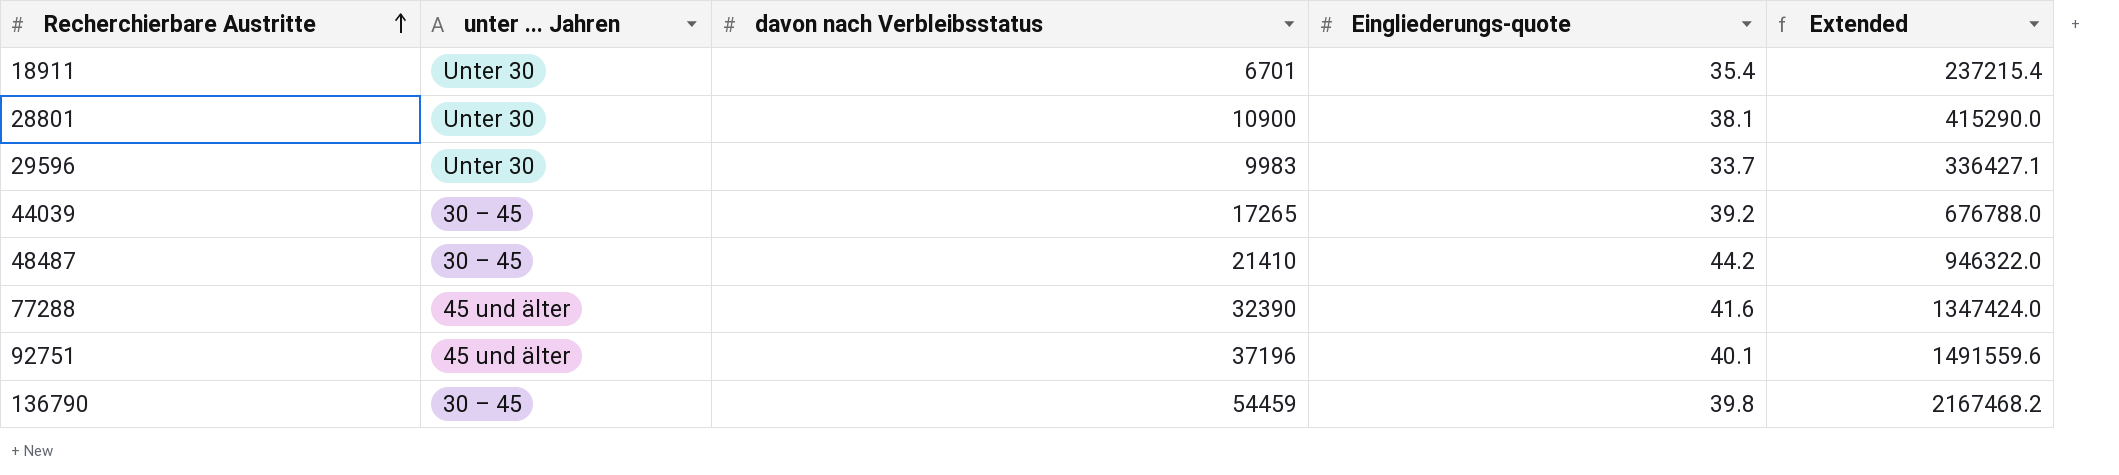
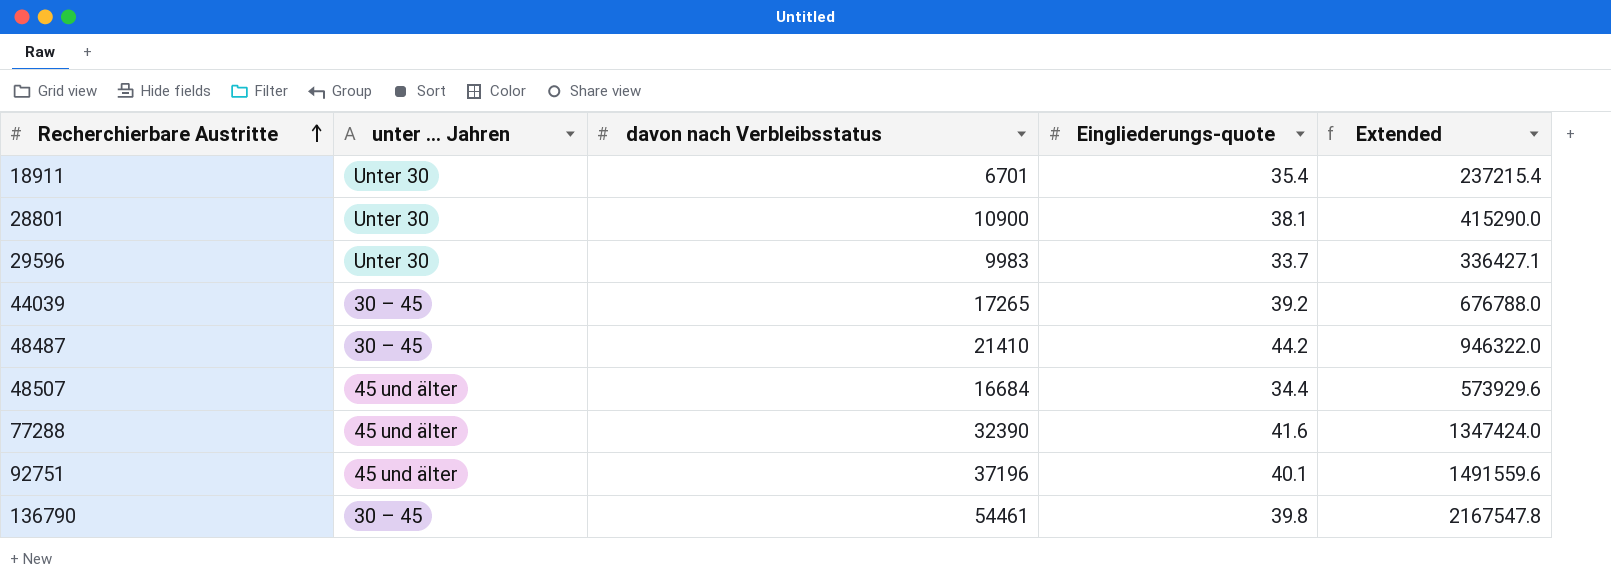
row 48507: none -> 45 und älter | 16684 | 34.4 | 573929.6
136790 | davon nach Verbleibsstatus: 54459 -> 54461
136790 | Extended: 2167468.2 -> 2167547.8

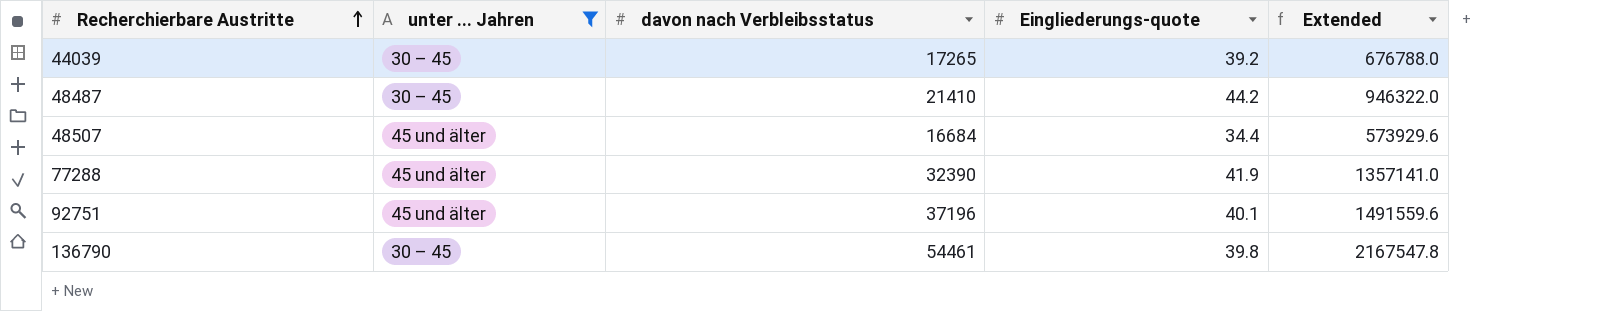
filter: none -> unter ... Jahren != Unter 30
77288 | Eingliederungs-quote: 41.6 -> 41.9
77288 | Extended: 1347424.0 -> 1357141.0

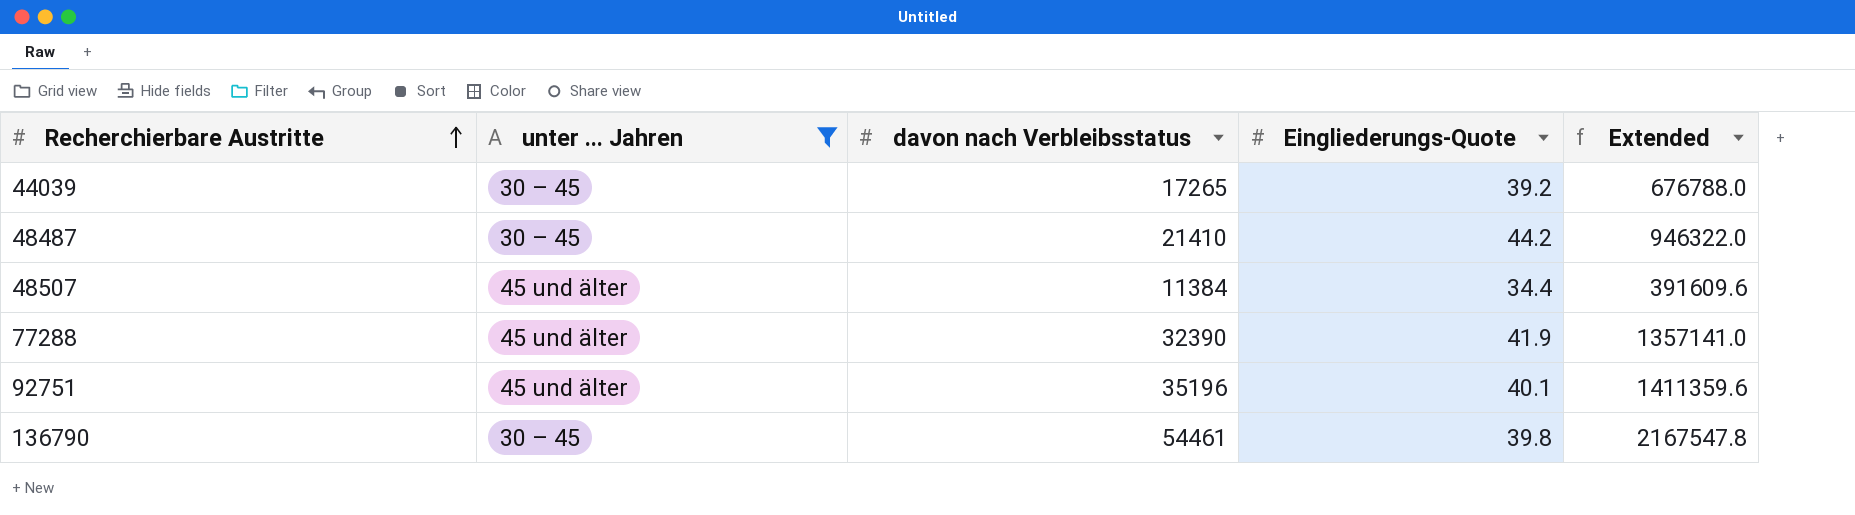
column name: Eingliederungs-quote -> Eingliederungs-Quote
48507 | davon nach Verbleibsstatus: 16684 -> 11384
48507 | Extended: 573929.6 -> 391609.6
92751 | davon nach Verbleibsstatus: 37196 -> 35196
92751 | Extended: 1491559.6 -> 1411359.6

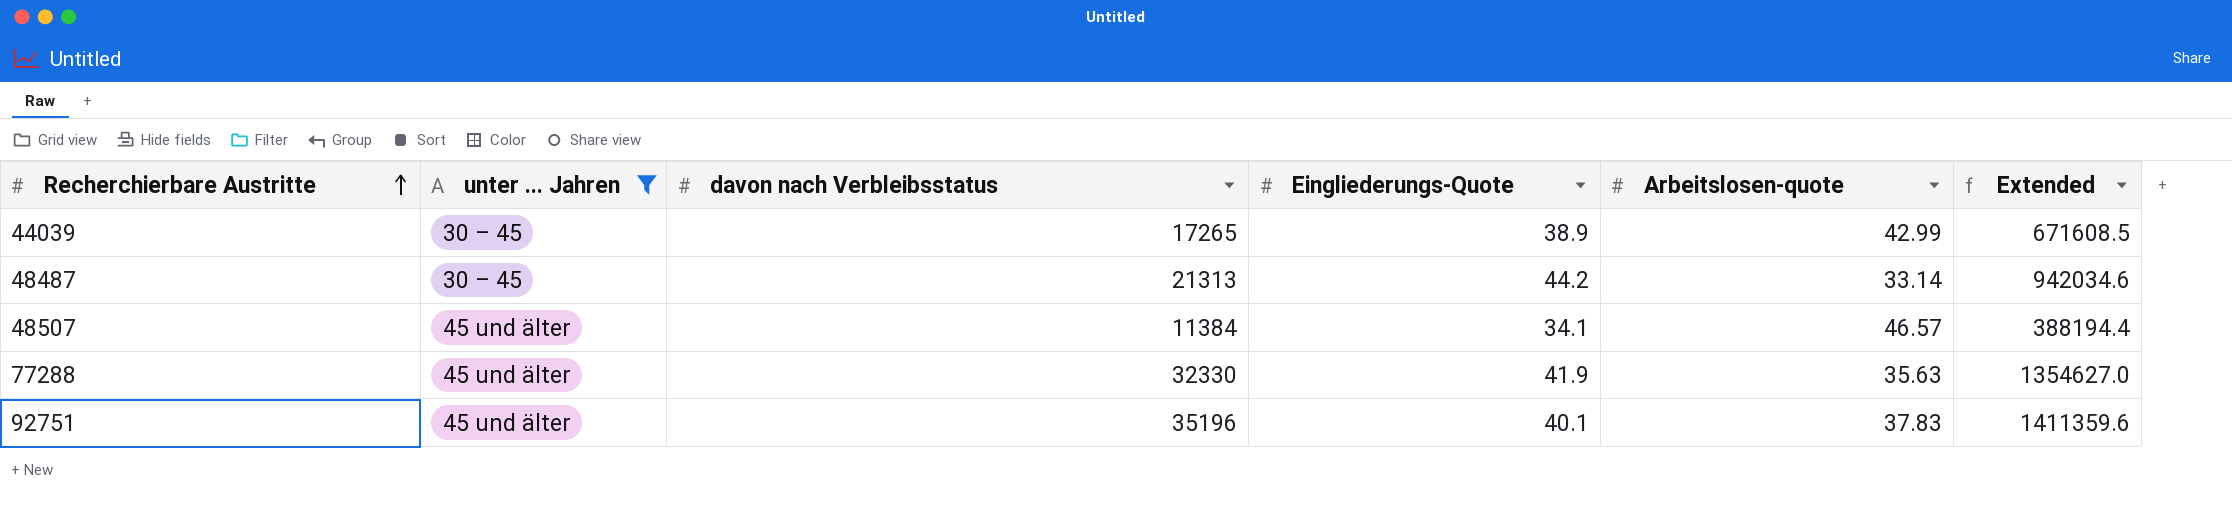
column Arbeitslosen-quote | position: none -> 5
row 136790: 30 – 45 | 54461 | 39.8 | 2167547.8 -> none
44039 | Eingliederungs-Quote: 39.2 -> 38.9
44039 | Extended: 676788.0 -> 671608.5
48487 | davon nach Verbleibsstatus: 21410 -> 21313
48487 | Extended: 946322.0 -> 942034.6
48507 | Eingliederungs-Quote: 34.4 -> 34.1
48507 | Extended: 391609.6 -> 388194.4
77288 | davon nach Verbleibsstatus: 32390 -> 32330
77288 | Extended: 1357141.0 -> 1354627.0

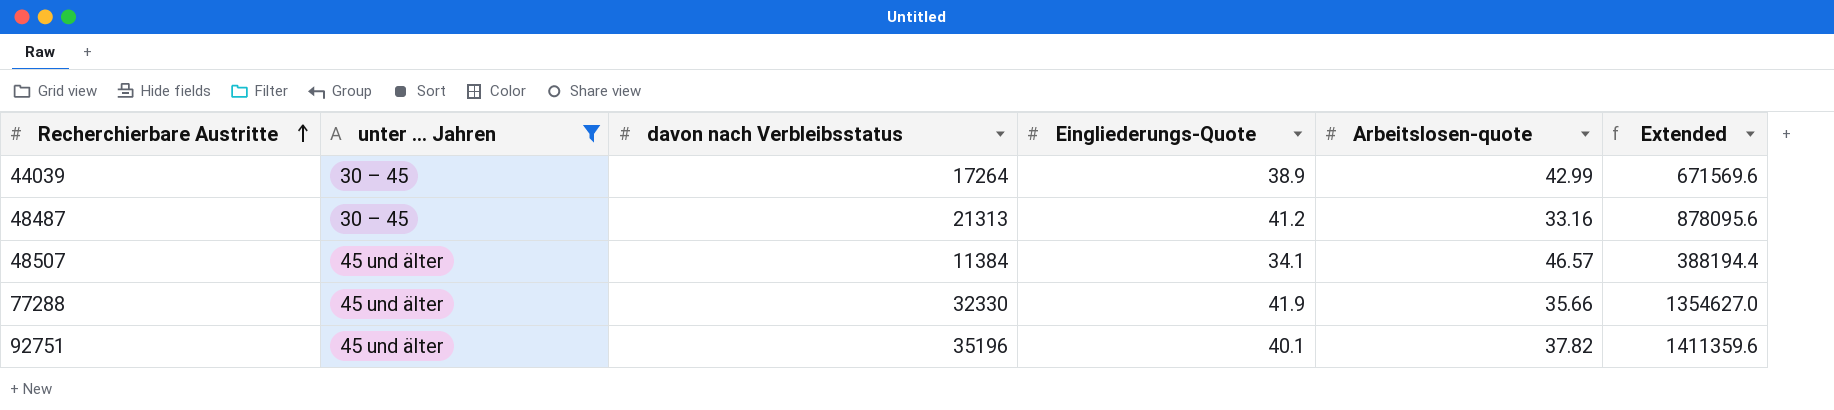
44039 | davon nach Verbleibsstatus: 17265 -> 17264
44039 | Extended: 671608.5 -> 671569.6
48487 | Eingliederungs-Quote: 44.2 -> 41.2
48487 | Arbeitslosen-quote: 33.14 -> 33.16
48487 | Extended: 942034.6 -> 878095.6
77288 | Arbeitslosen-quote: 35.63 -> 35.66
92751 | Arbeitslosen-quote: 37.83 -> 37.82

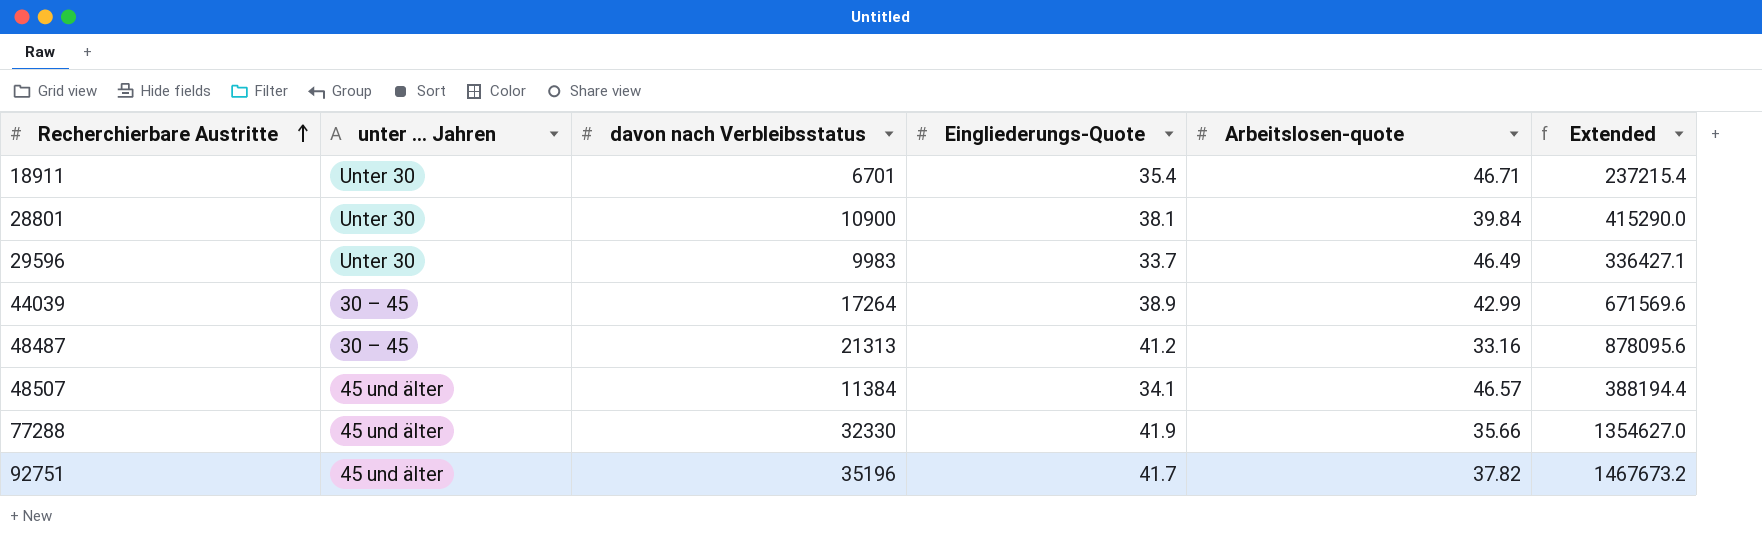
filter: unter ... Jahren != Unter 30 -> none
92751 | Eingliederungs-Quote: 40.1 -> 41.7
92751 | Extended: 1411359.6 -> 1467673.2

